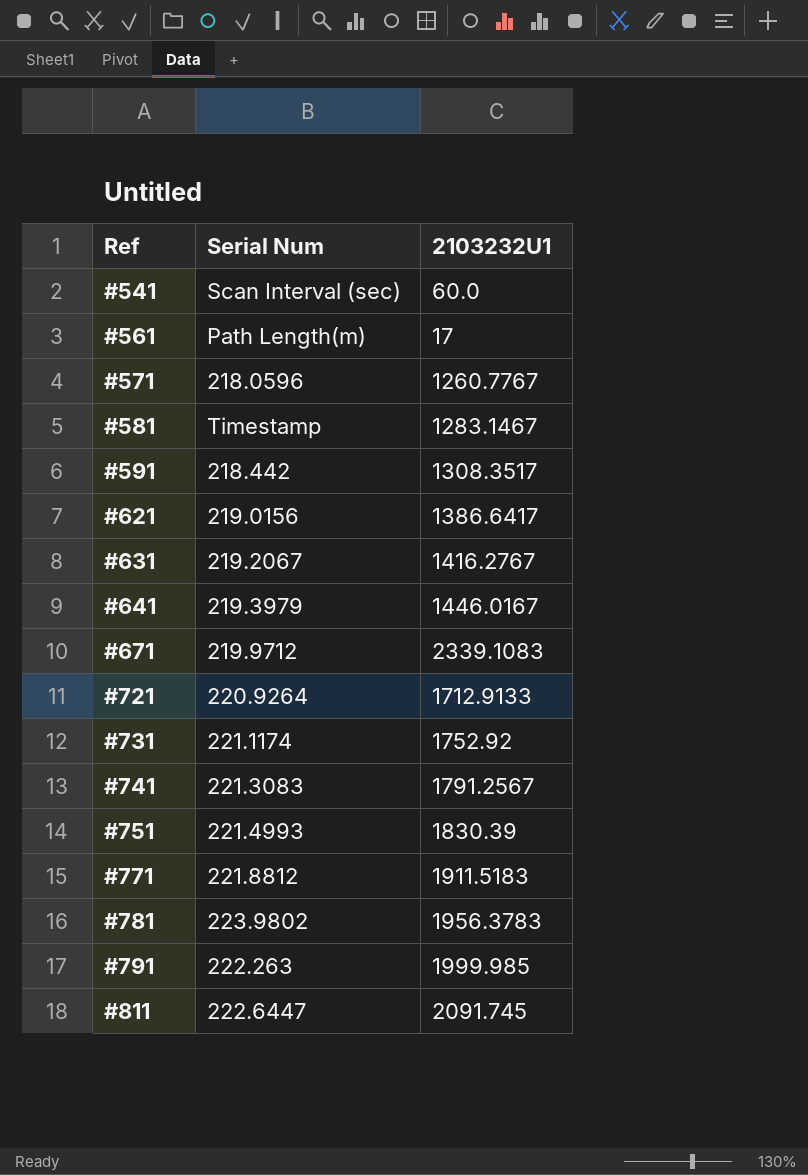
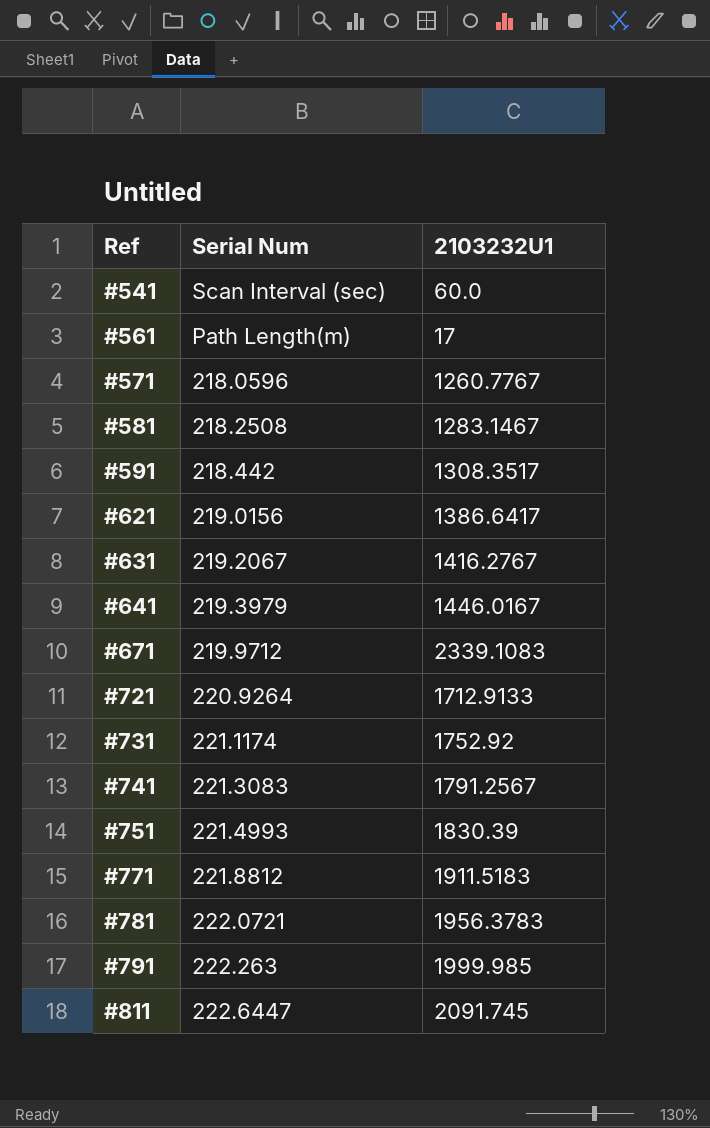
#581 | Serial Num: Timestamp -> 218.2508
#781 | Serial Num: 223.9802 -> 222.0721

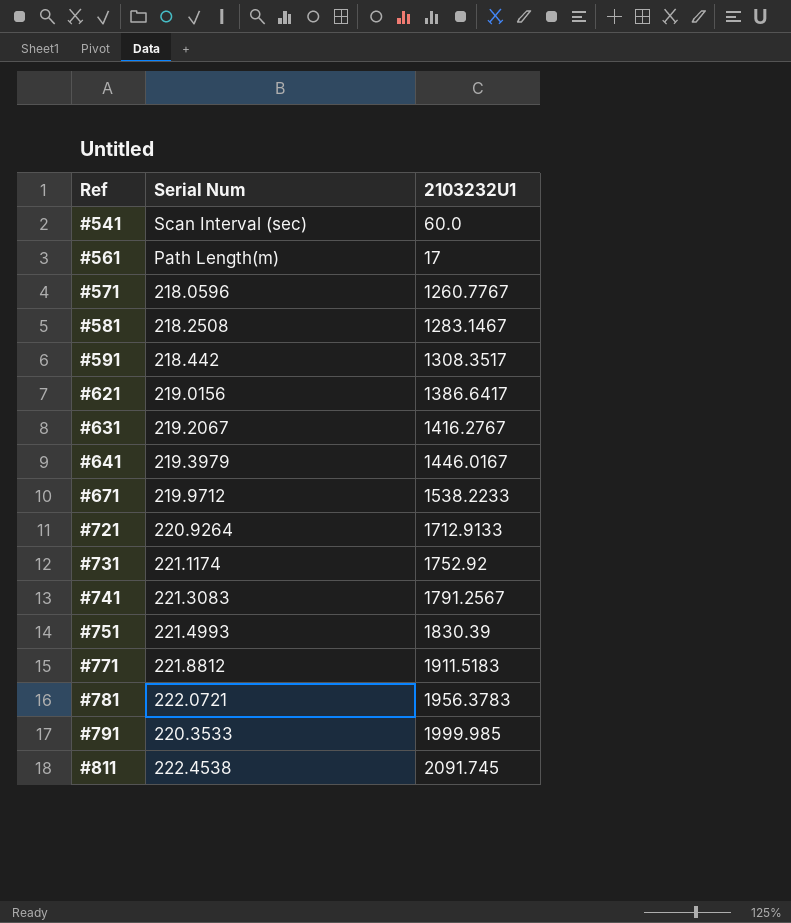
#671 | 2103232U1: 2339.1083 -> 1538.2233
#791 | Serial Num: 222.263 -> 220.3533
#811 | Serial Num: 222.6447 -> 222.4538

